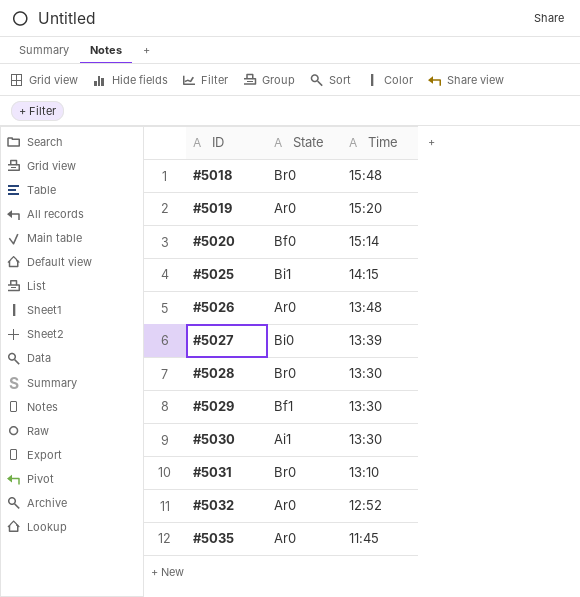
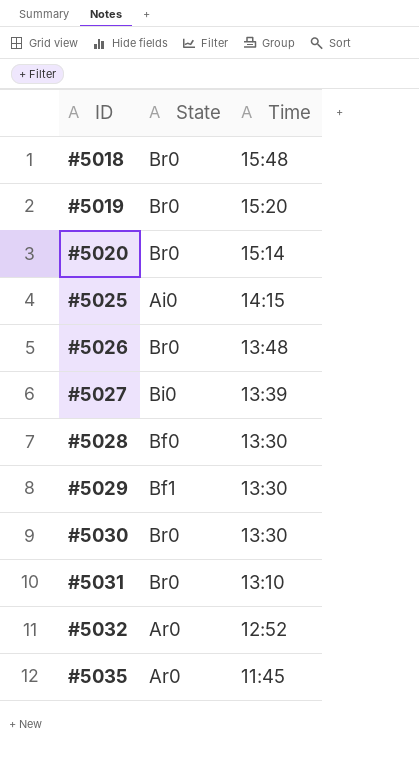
#5019 | State: Ar0 -> Br0
#5020 | State: Bf0 -> Br0
#5025 | State: Bi1 -> Ai0
#5026 | State: Ar0 -> Br0
#5028 | State: Br0 -> Bf0
#5030 | State: Ai1 -> Br0

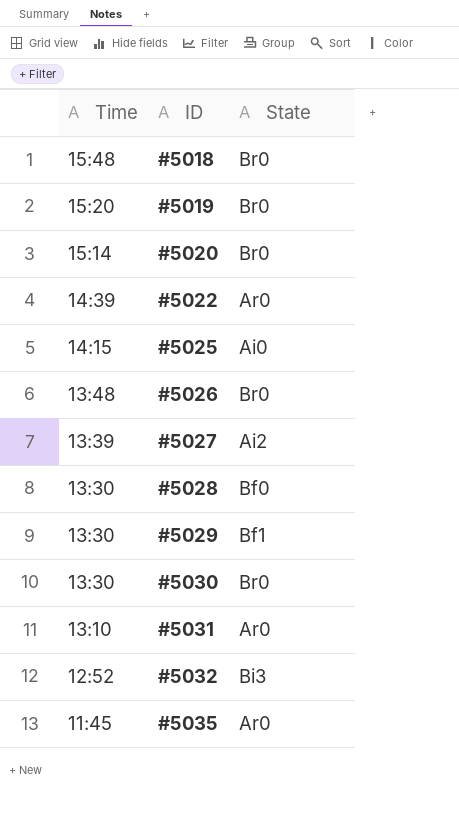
column Time | position: 3 -> 1
row #5022: none -> 14:39 | Ar0
#5027 | State: Bi0 -> Ai2
#5031 | State: Br0 -> Ar0
#5032 | State: Ar0 -> Bi3

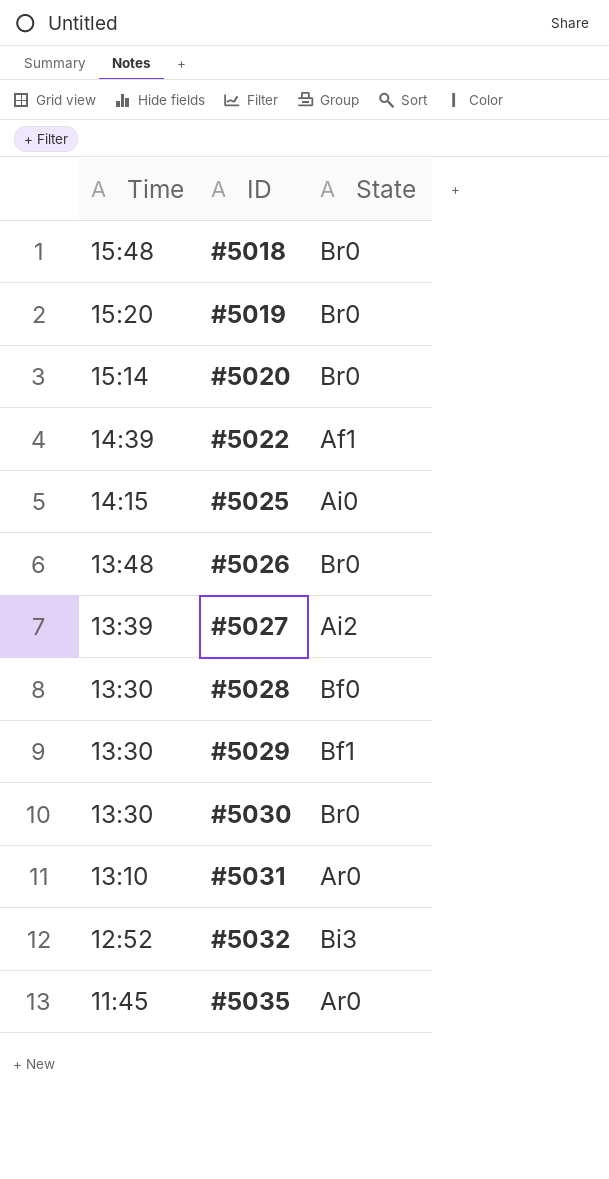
#5022 | State: Ar0 -> Af1

